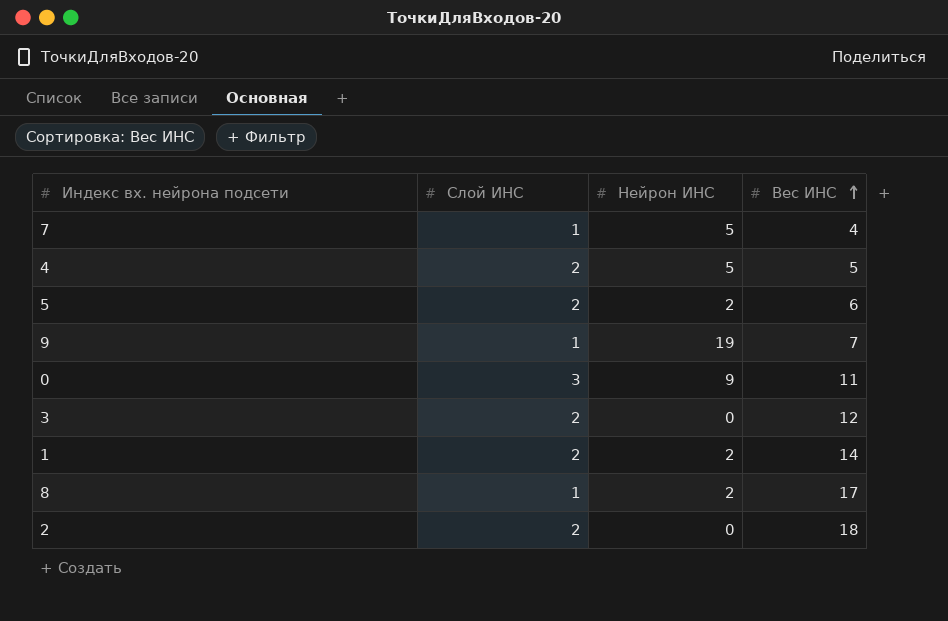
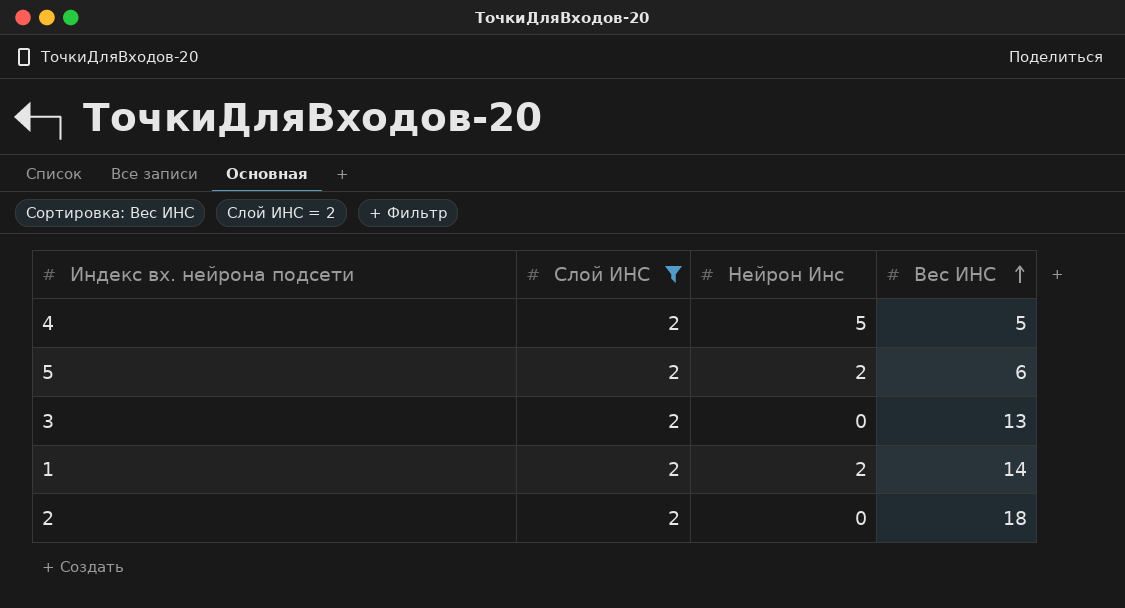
filter: none -> Слой ИНС = 2
column name: Нейрон ИНС -> Нейрон Инс
3 | Вес ИНС: 12 -> 13

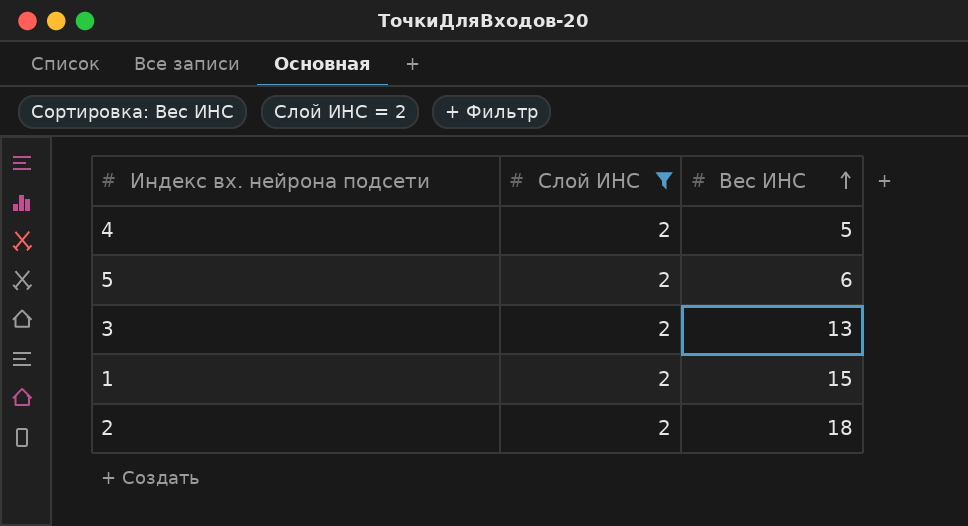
column Нейрон Инс | position: 3 -> none
1 | Вес ИНС: 14 -> 15

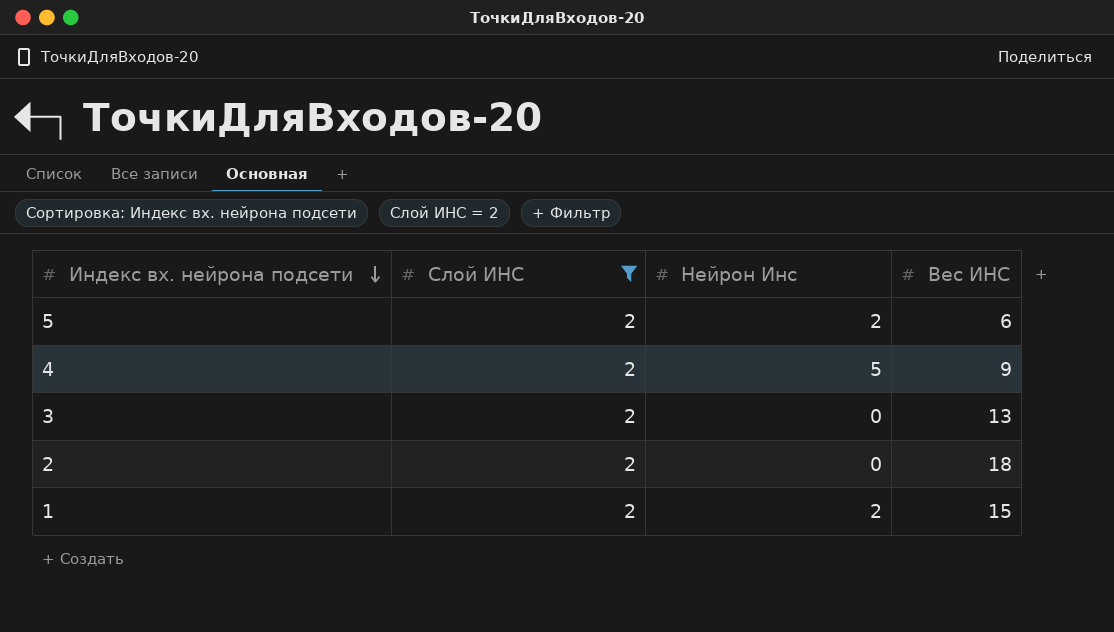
row order: Вес ИНС ascending -> Индекс вх. нейрона подсети descending
column Нейрон Инс | position: none -> 3
4 | Вес ИНС: 5 -> 9

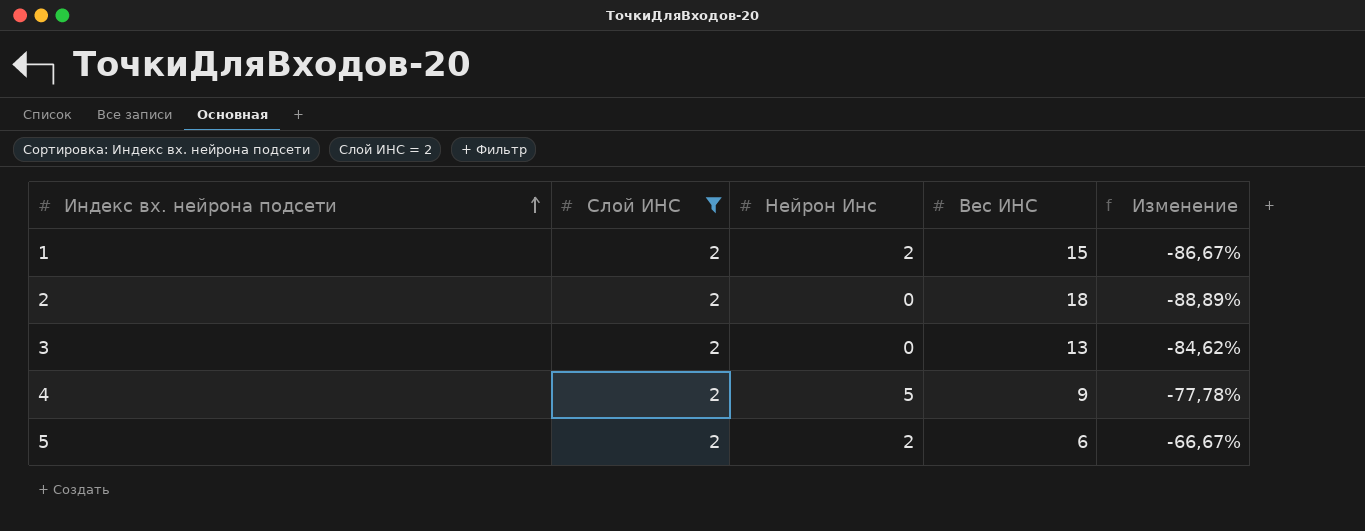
row order: Индекс вх. нейрона подсети descending -> Индекс вх. нейрона подсети ascending
column Изменение | formula: none -> ([Слой ИНС] - [Вес ИНС]) / [Вес ИНС]

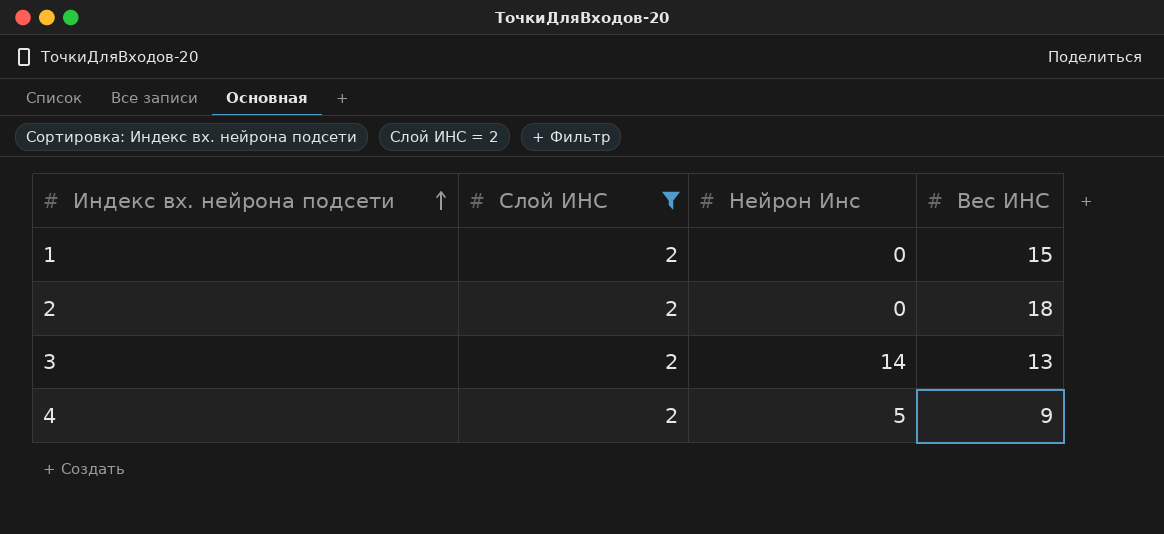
column Изменение | formula: ([Слой ИНС] - [Вес ИНС]) / [Вес ИНС] -> none
row 5: 2 | 2 | 6 | -66,67% -> none
1 | Нейрон Инс: 2 -> 0
3 | Нейрон Инс: 0 -> 14

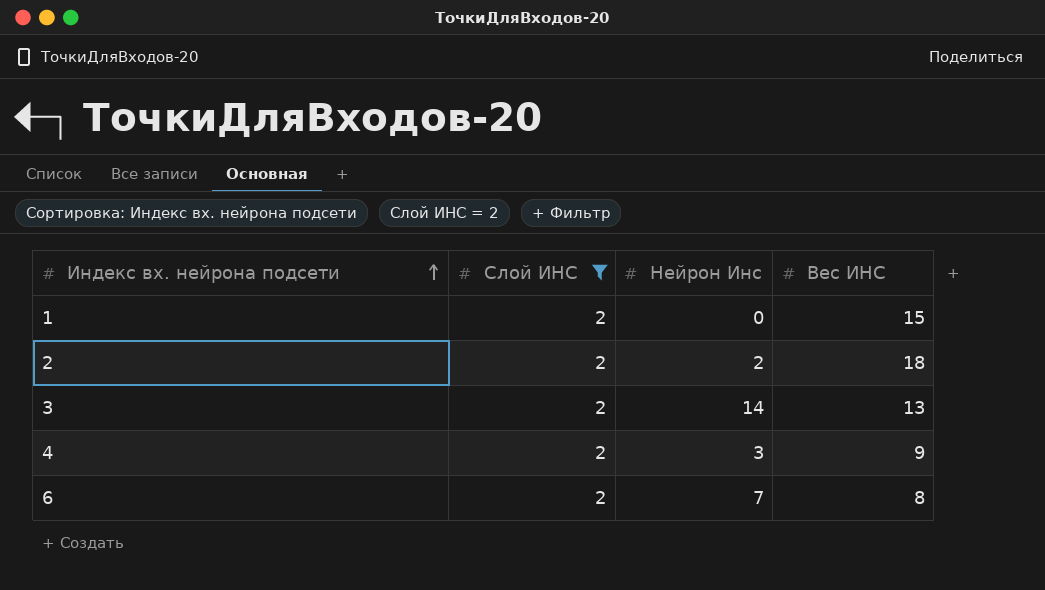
2 | Нейрон Инс: 0 -> 2
4 | Нейрон Инс: 5 -> 3
row 6: none -> 2 | 7 | 8

